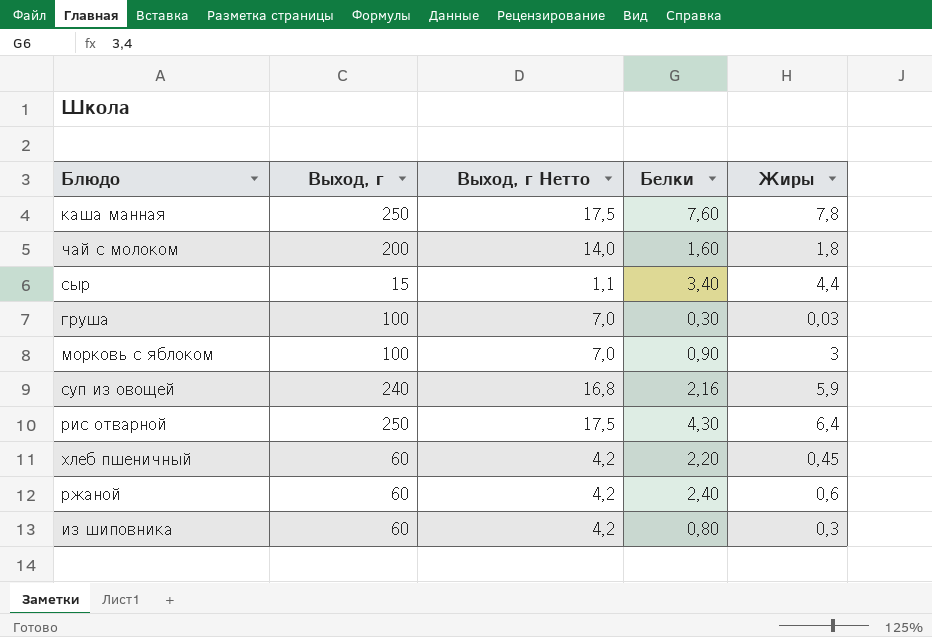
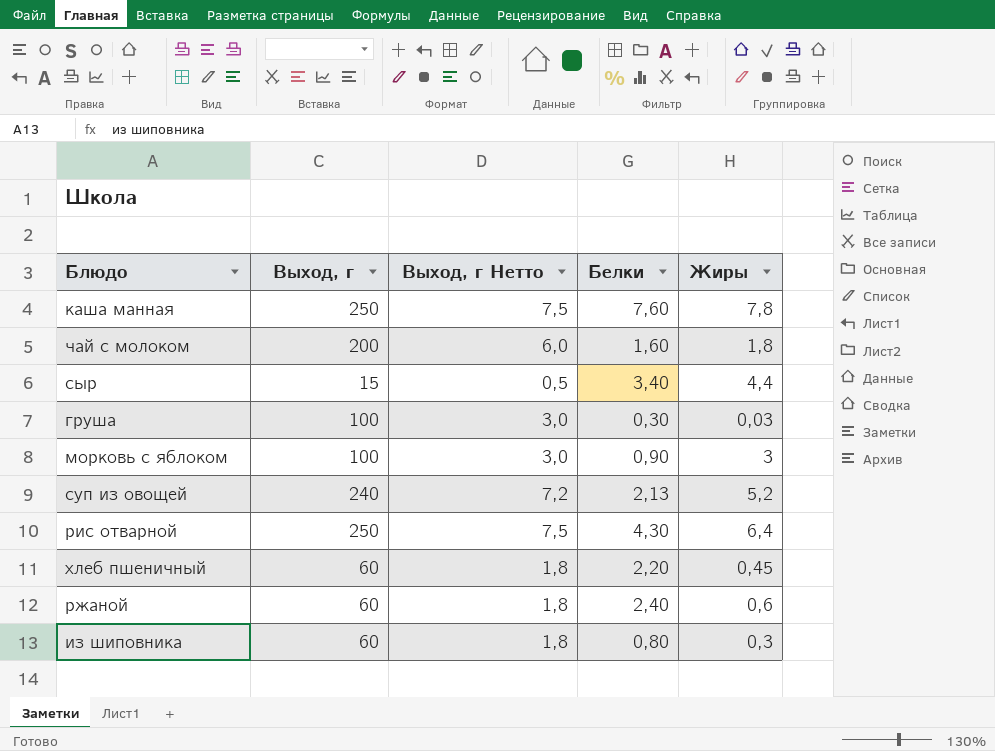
column Выход, г Нетто | formula: [Выход, г] * 0,07 -> [Выход, г] * 0,03
суп из овощей | Белки: 2,16 -> 2,13
суп из овощей | Жиры: 5,9 -> 5,2

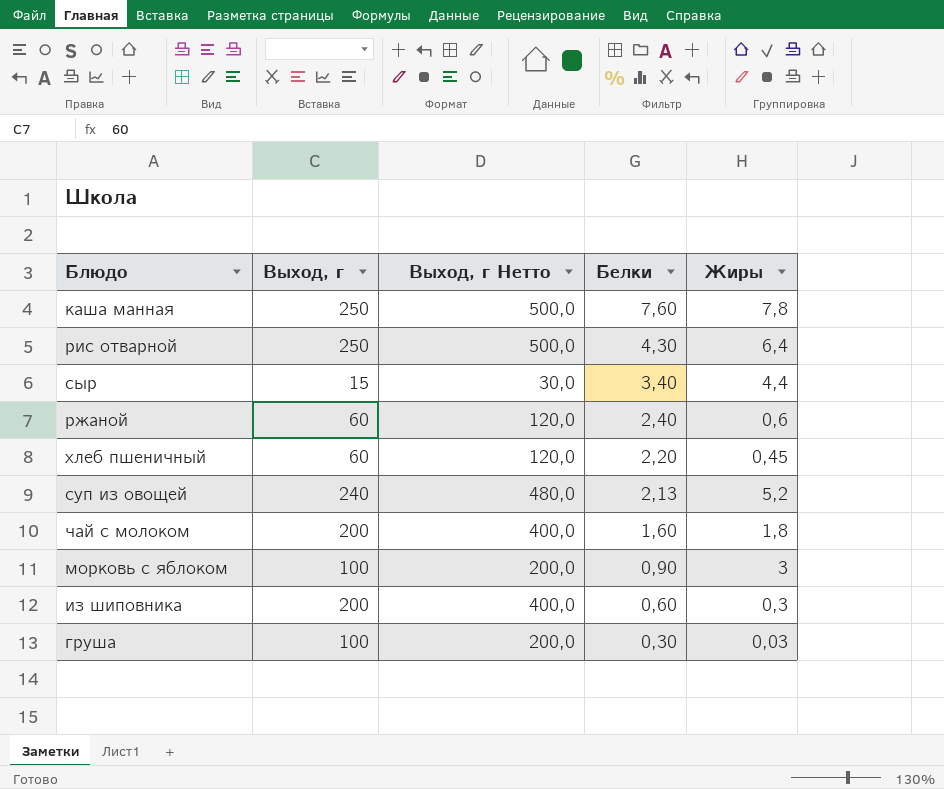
row order: none -> Белки descending
column Выход, г Нетто | formula: [Выход, г] * 0,03 -> [Выход, г] * 2
из шиповника | Выход, г: 60 -> 200
из шиповника | Белки: 0,80 -> 0,60

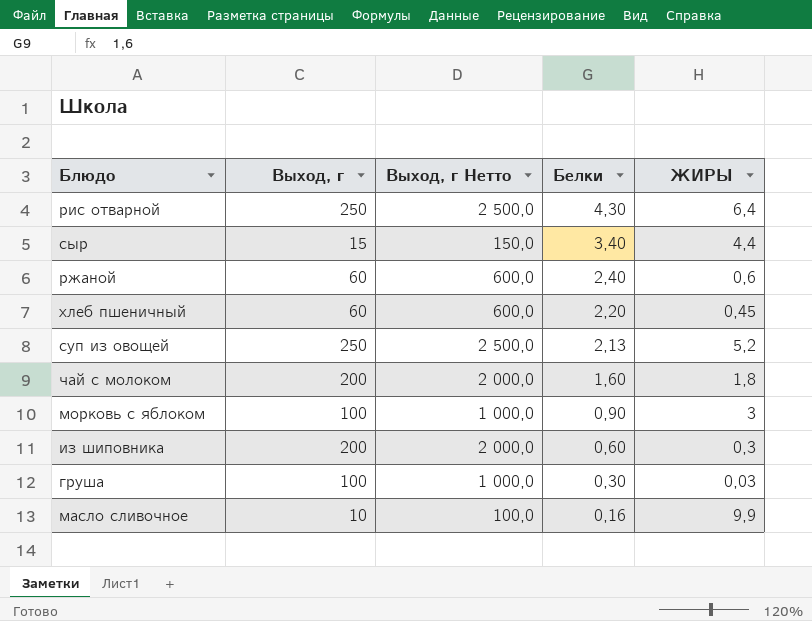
column Выход, г Нетто | formula: [Выход, г] * 2 -> [Выход, г] * 10
column name: Жиры -> ЖИРЫ
row каша манная: 250 | 500,0 | 7,60 | 7,8 -> none
суп из овощей | Выход, г: 240 -> 250
row масло сливочное: none -> 10 | 100,0 | 0,16 | 9,9

